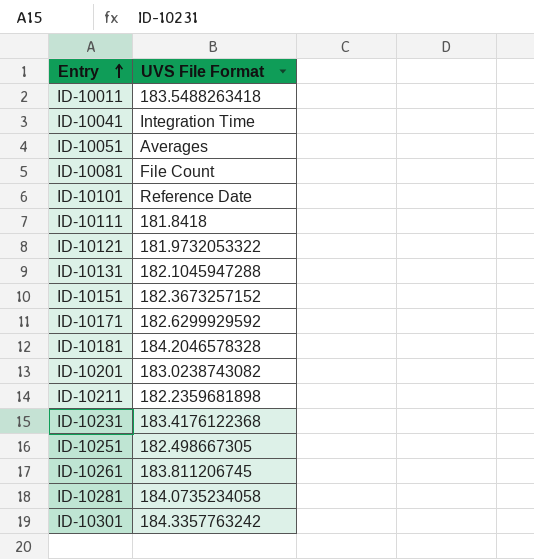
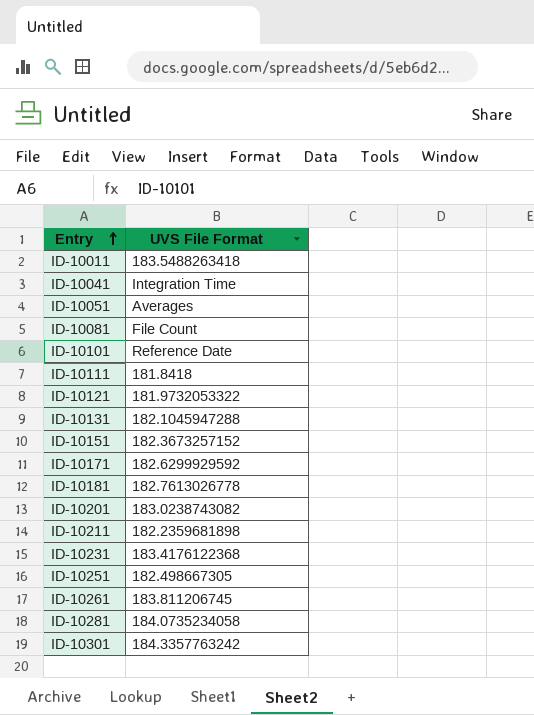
ID-10181 | UVS File Format: 184.2046578328 -> 182.7613026778

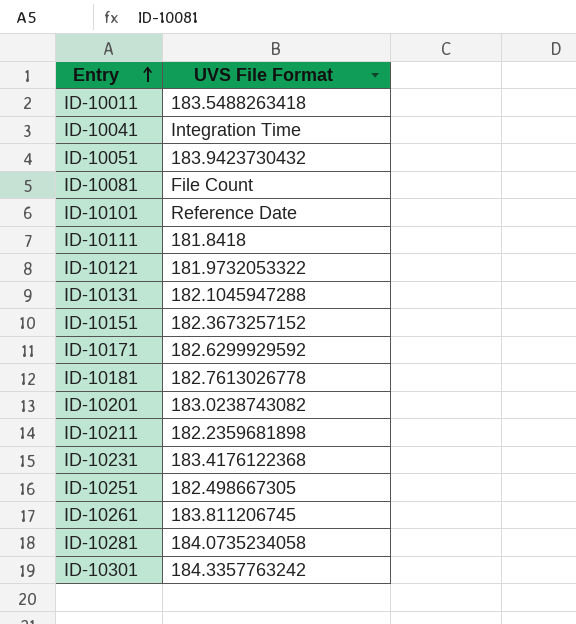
ID-10051 | UVS File Format: Averages -> 183.9423730432

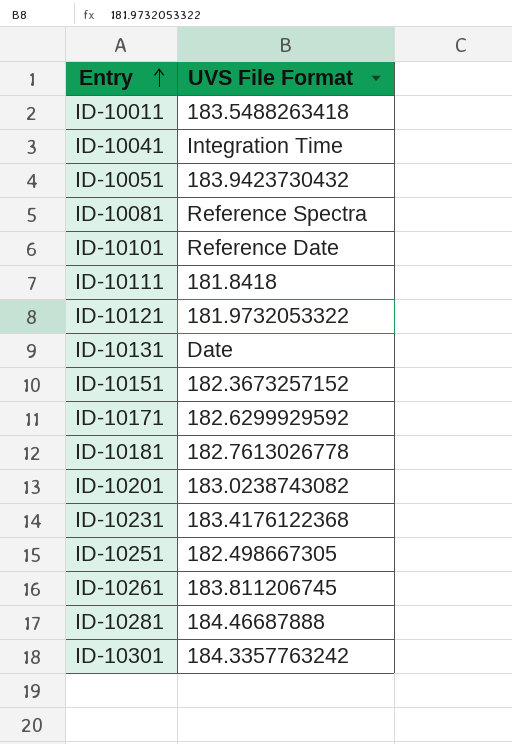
row ID-10211: 182.2359681898 -> none
ID-10081 | UVS File Format: File Count -> Reference Spectra
ID-10131 | UVS File Format: 182.1045947288 -> Date
ID-10281 | UVS File Format: 184.0735234058 -> 184.46687888

